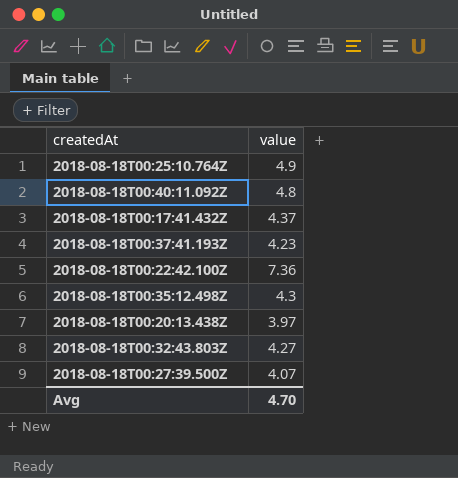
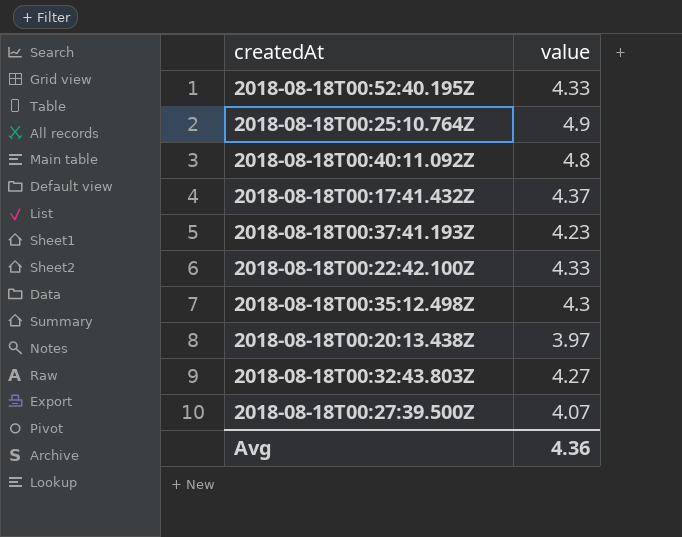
row 2018-08-18T00:52:40.195Z: none -> 4.33
2018-08-18T00:22:42.100Z | value: 7.36 -> 4.33
Avg | value: 4.70 -> 4.36

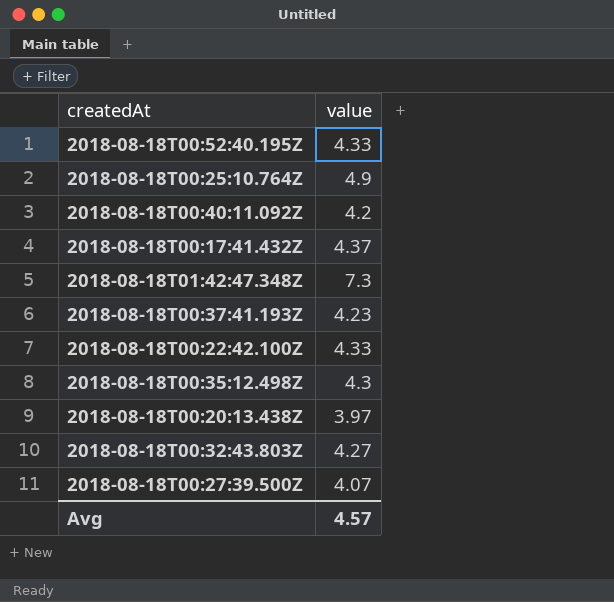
2018-08-18T00:40:11.092Z | value: 4.8 -> 4.2
row 2018-08-18T01:42:47.348Z: none -> 7.3
Avg | value: 4.36 -> 4.57

